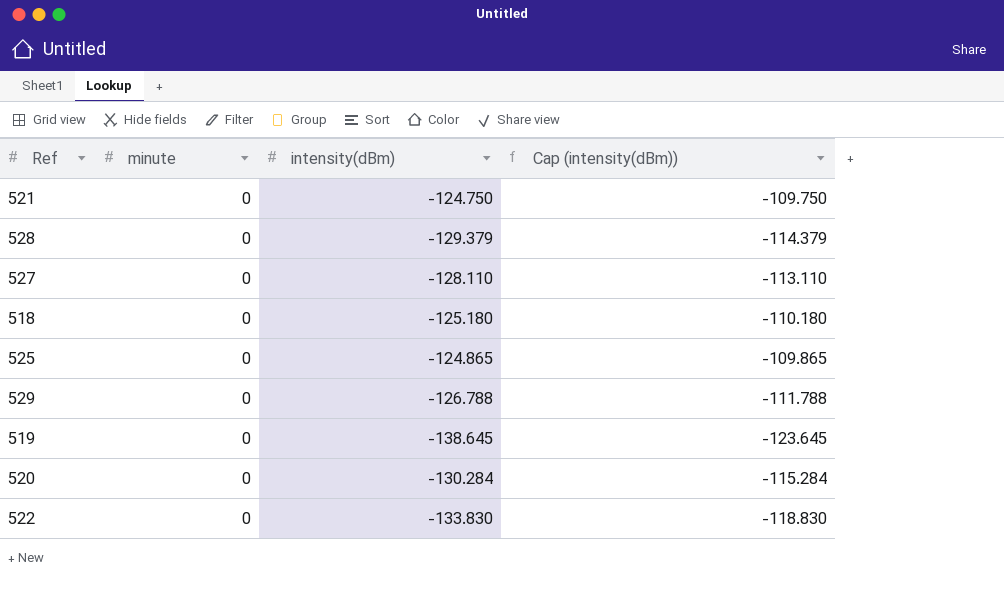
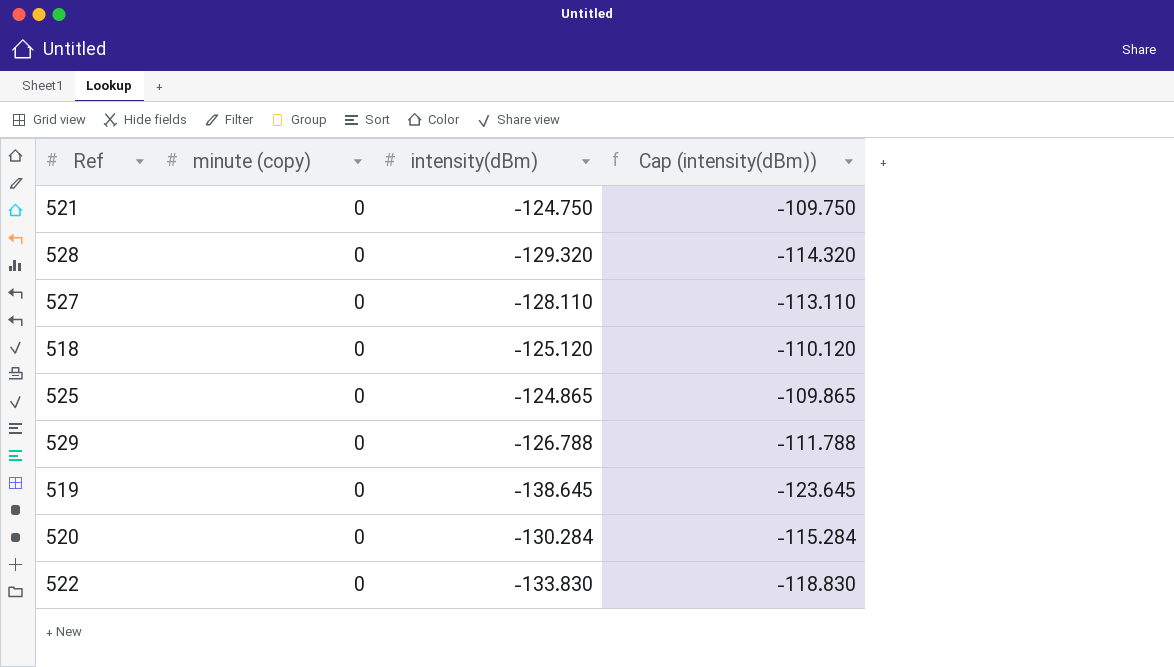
column name: minute -> minute (copy)
528 | intensity(dBm): -129.379 -> -129.320
528 | Cap (intensity(dBm)): -114.379 -> -114.320
518 | intensity(dBm): -125.180 -> -125.120
518 | Cap (intensity(dBm)): -110.180 -> -110.120

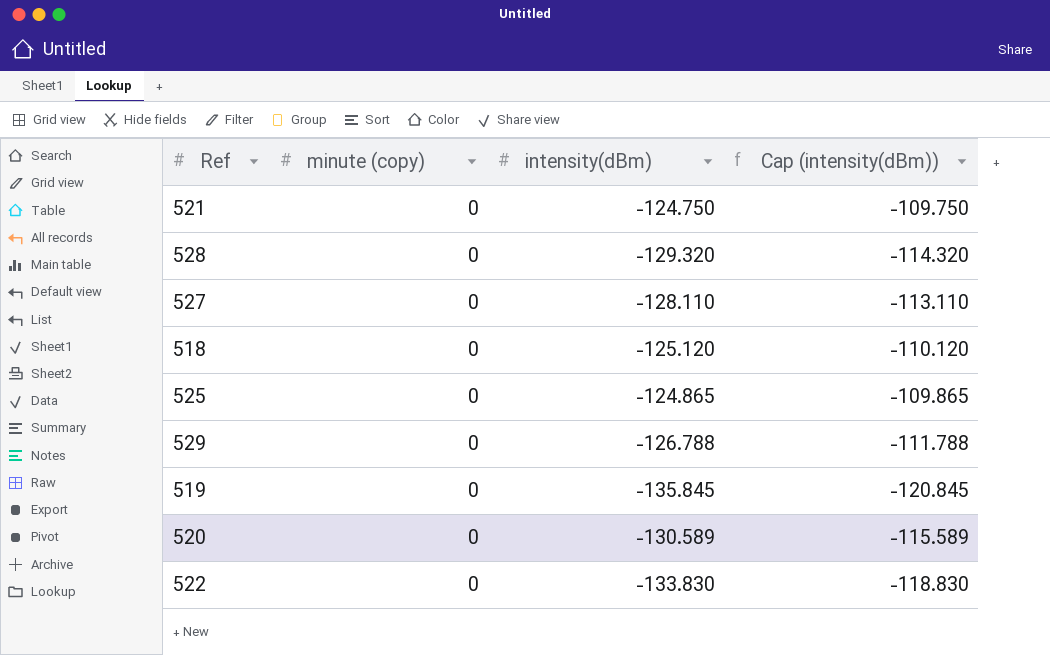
519 | intensity(dBm): -138.645 -> -135.845
519 | Cap (intensity(dBm)): -123.645 -> -120.845
520 | intensity(dBm): -130.284 -> -130.589
520 | Cap (intensity(dBm)): -115.284 -> -115.589

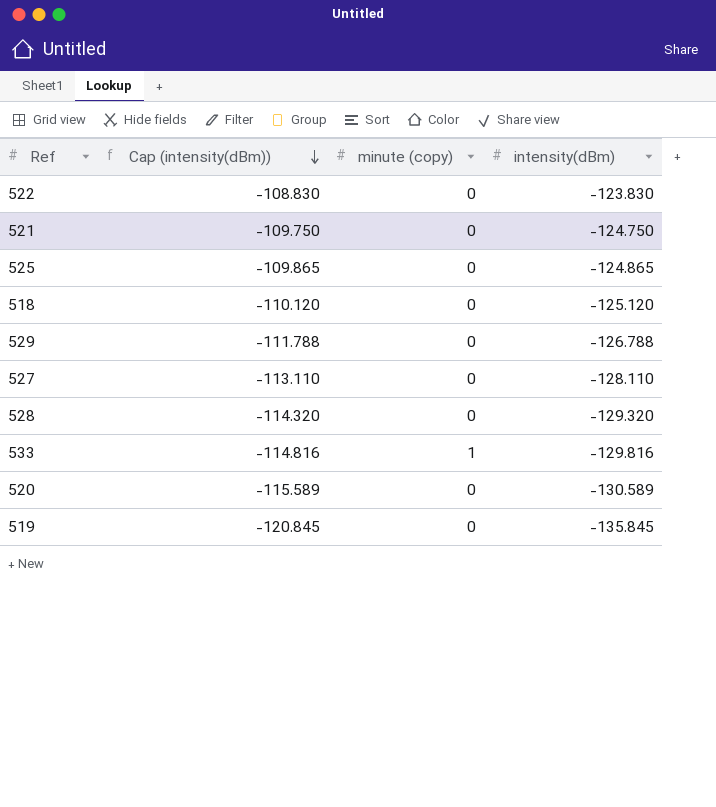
row order: none -> Cap (intensity(dBm)) descending
column Cap (intensity(dBm)) | position: 4 -> 2
522 | Cap (intensity(dBm)): -118.830 -> -108.830
522 | intensity(dBm): -133.830 -> -123.830
row 533: none -> -114.816 | 1 | -129.816

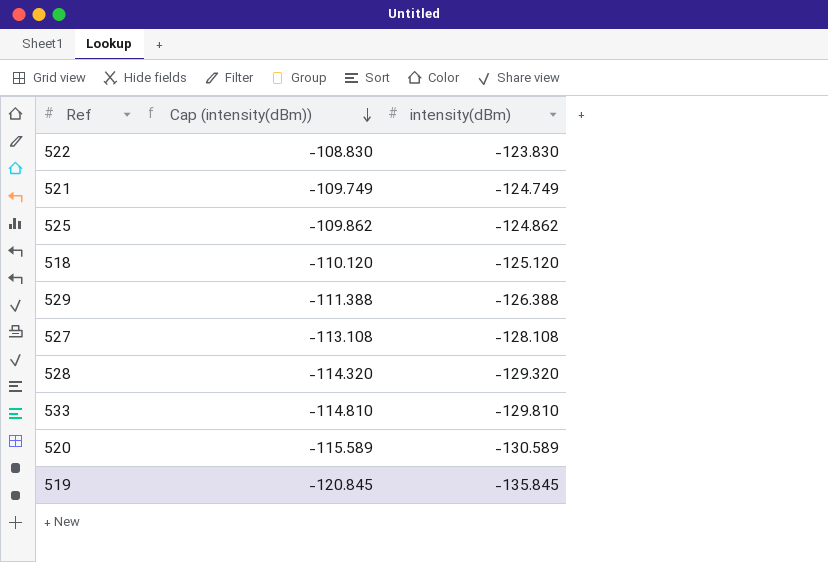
column minute (copy) | position: 3 -> none
521 | Cap (intensity(dBm)): -109.750 -> -109.749
521 | intensity(dBm): -124.750 -> -124.749
525 | Cap (intensity(dBm)): -109.865 -> -109.862
525 | intensity(dBm): -124.865 -> -124.862
529 | Cap (intensity(dBm)): -111.788 -> -111.388
529 | intensity(dBm): -126.788 -> -126.388
527 | Cap (intensity(dBm)): -113.110 -> -113.108
527 | intensity(dBm): -128.110 -> -128.108
533 | Cap (intensity(dBm)): -114.816 -> -114.810
533 | intensity(dBm): -129.816 -> -129.810

